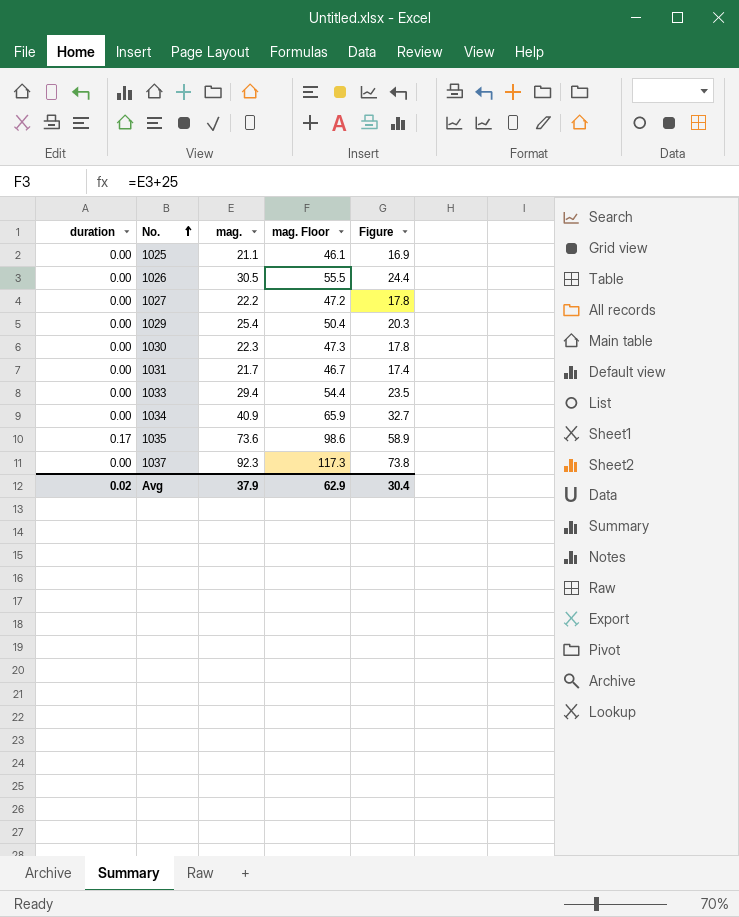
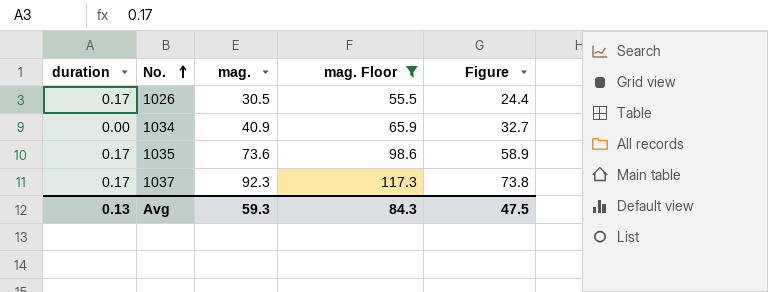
filter: none -> mag. Floor >= 55.5
1026 | duration: 0.00 -> 0.17
1037 | duration: 0.00 -> 0.17
Avg | duration: 0.02 -> 0.13
Avg | mag.: 37.9 -> 59.3
Avg | mag. Floor: 62.9 -> 84.3
Avg | Figure: 30.4 -> 47.5

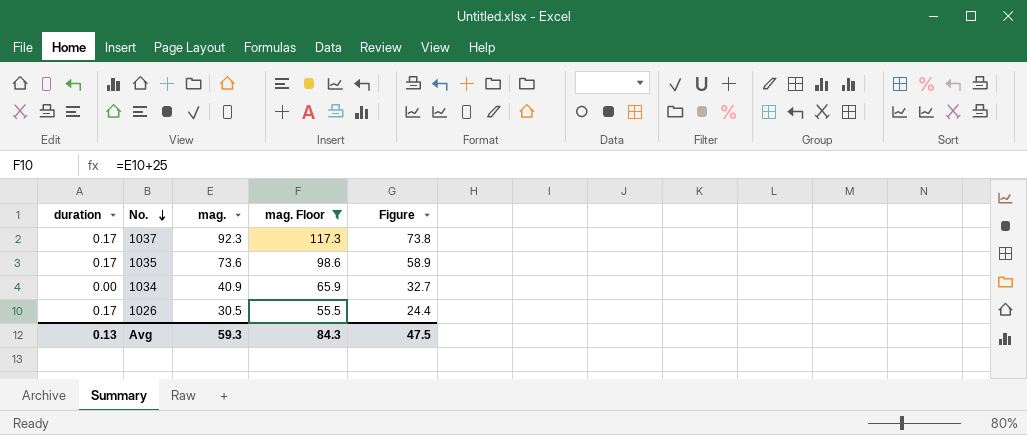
row order: No. ascending -> No. descending

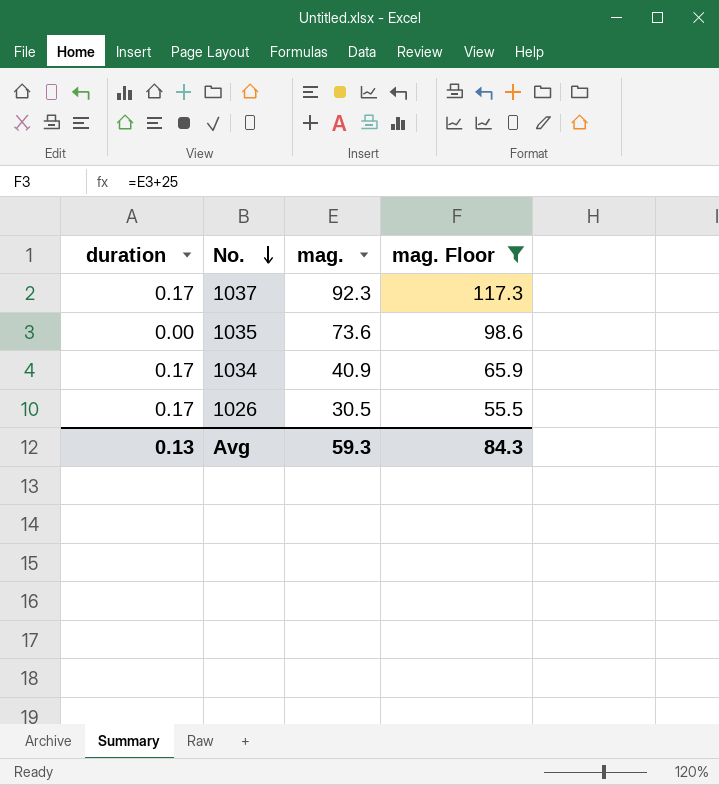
column Figure | formula: [mag.] * 0.8 -> none
1035 | duration: 0.17 -> 0.00
1034 | duration: 0.00 -> 0.17

